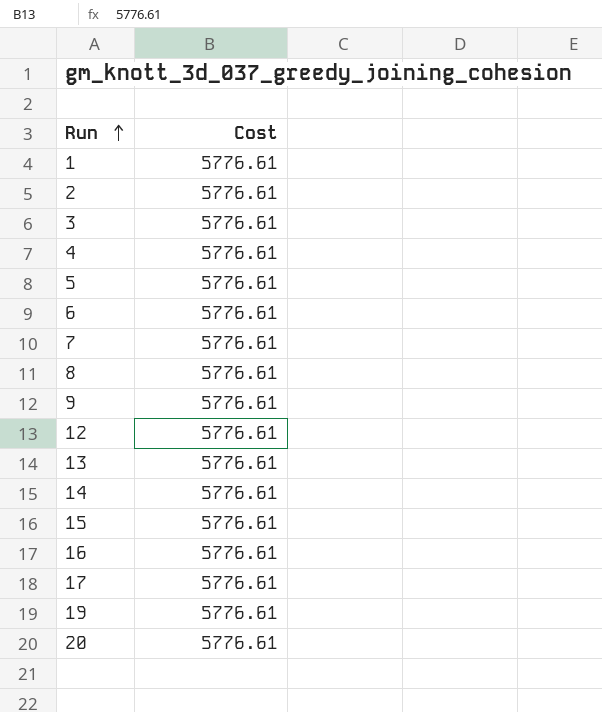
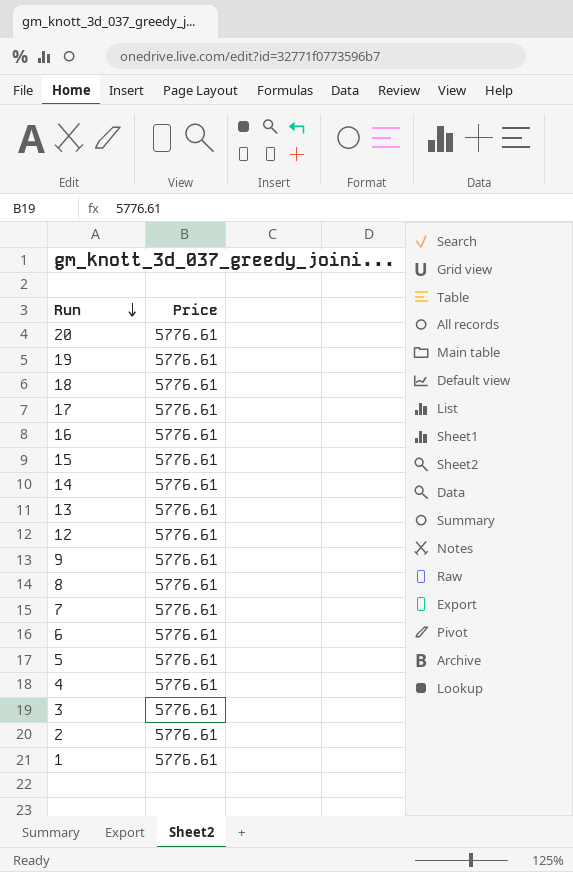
row order: Run ascending -> Run descending
column name: Cost -> Price
row 18: none -> 5776.61

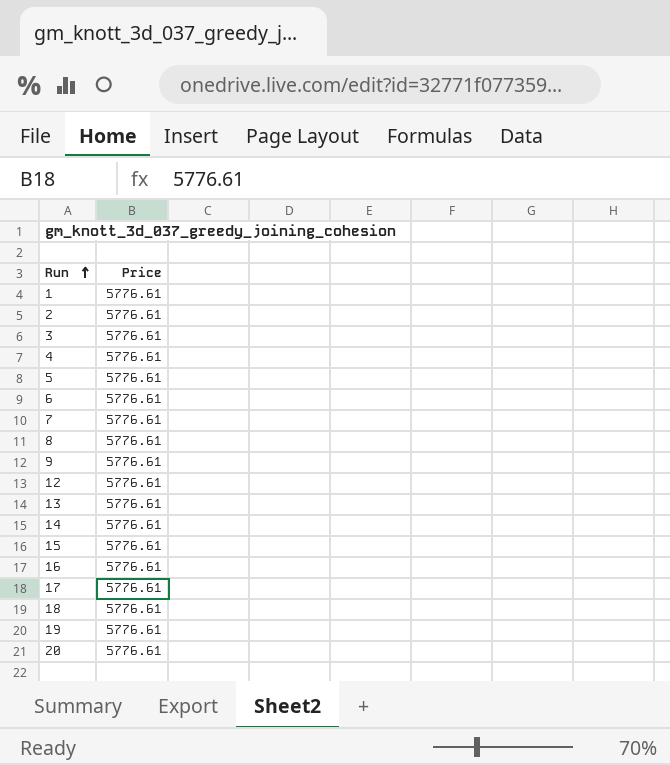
row order: Run descending -> Run ascending

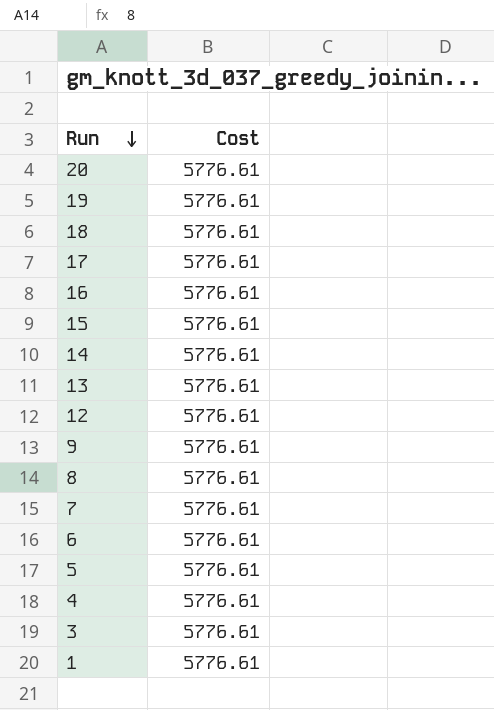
row order: Run ascending -> Run descending
column name: Price -> Cost
row 2: 5776.61 -> none

